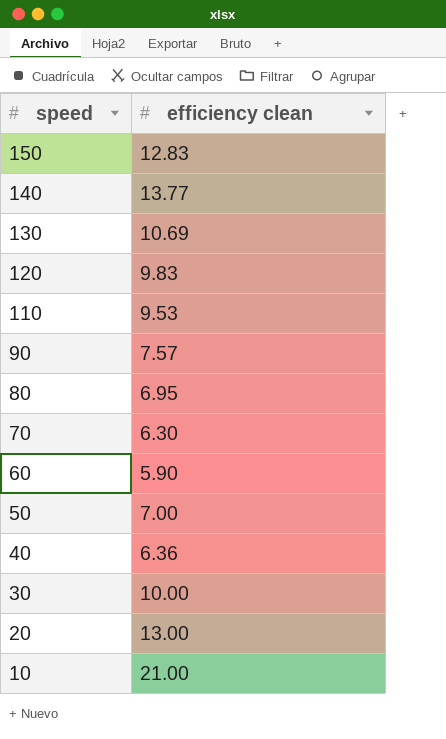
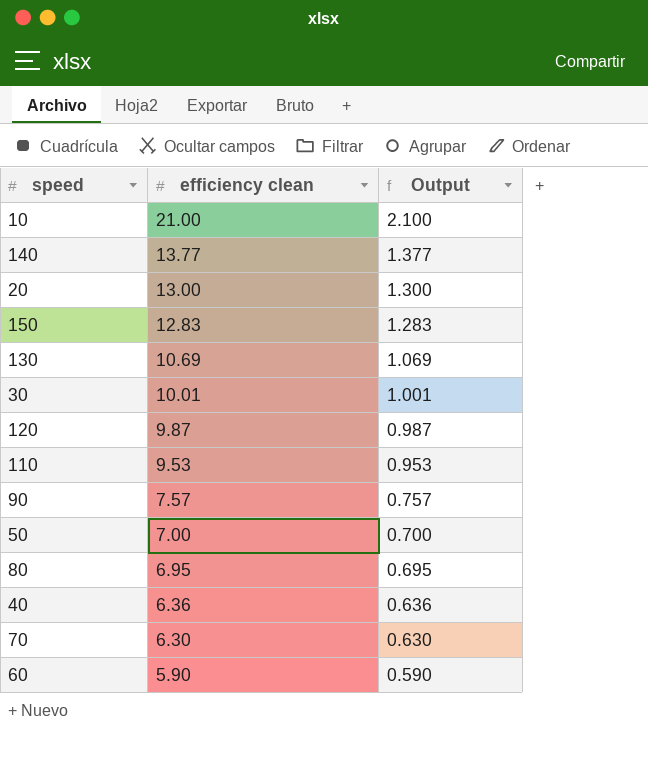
row order: speed descending -> efficiency clean descending
column Output | formula: none -> [efficiency clean] * 0.1
30 | efficiency clean: 10.00 -> 10.01
120 | efficiency clean: 9.83 -> 9.87

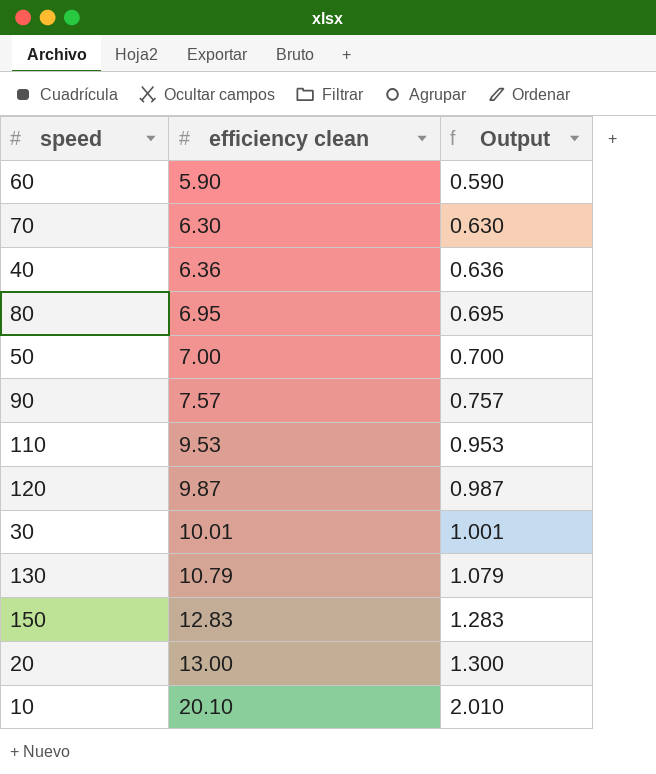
row order: efficiency clean descending -> efficiency clean ascending
row 140: 13.77 | 1.377 -> none
130 | efficiency clean: 10.69 -> 10.79
130 | Output: 1.069 -> 1.079
10 | efficiency clean: 21.00 -> 20.10
10 | Output: 2.100 -> 2.010

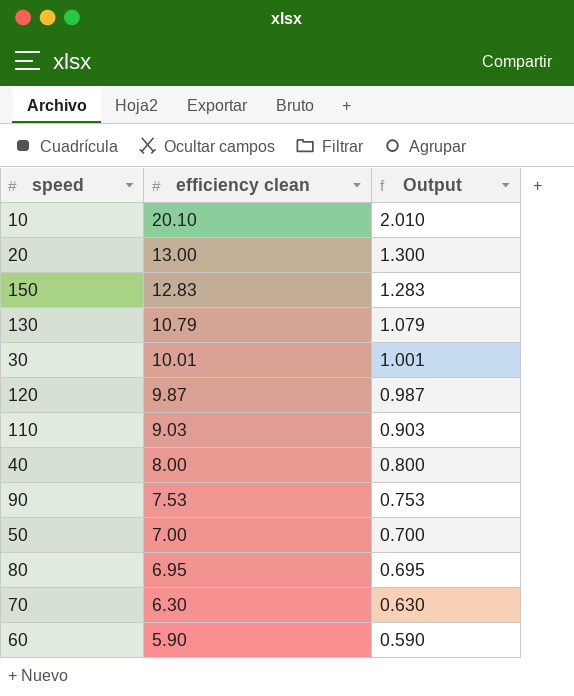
row order: efficiency clean ascending -> efficiency clean descending
110 | efficiency clean: 9.53 -> 9.03
110 | Output: 0.953 -> 0.903
40 | efficiency clean: 6.36 -> 8.00
40 | Output: 0.636 -> 0.800
90 | efficiency clean: 7.57 -> 7.53
90 | Output: 0.757 -> 0.753

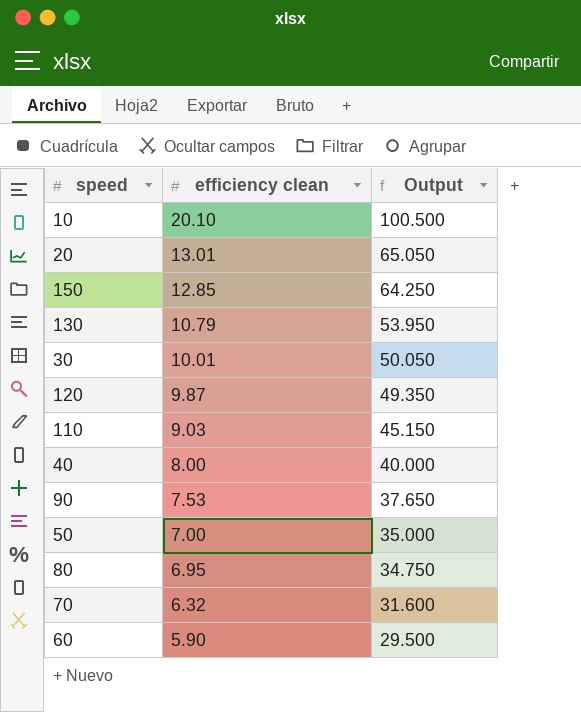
column Output | formula: [efficiency clean] * 0.1 -> [efficiency clean] * 5
20 | efficiency clean: 13.00 -> 13.01
150 | efficiency clean: 12.83 -> 12.85
70 | efficiency clean: 6.30 -> 6.32

